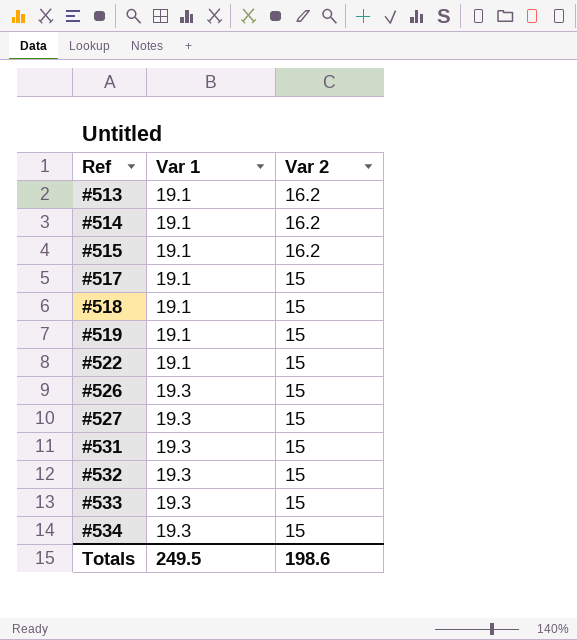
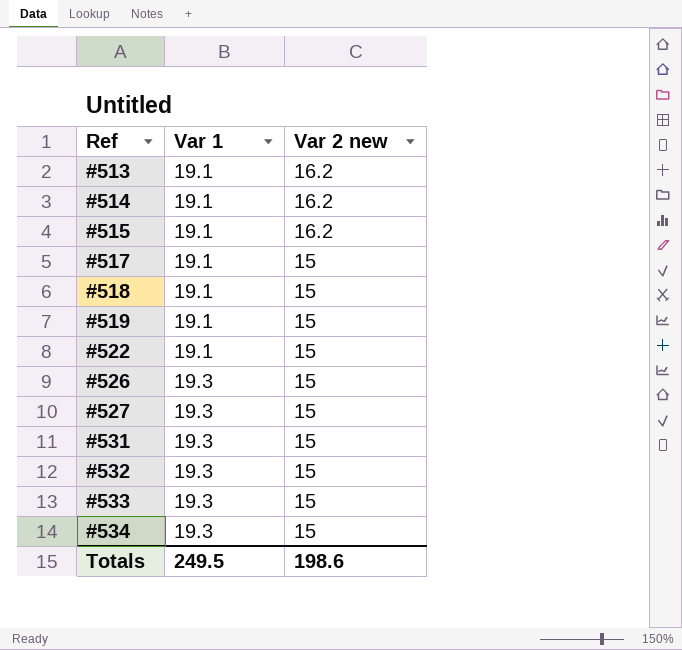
column name: Var 2 -> Var 2 new

